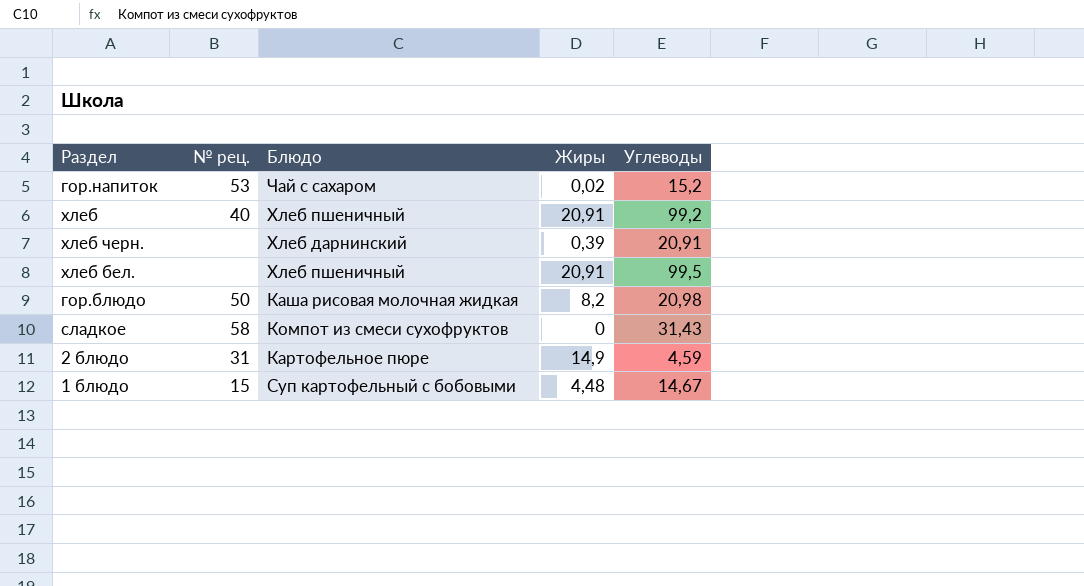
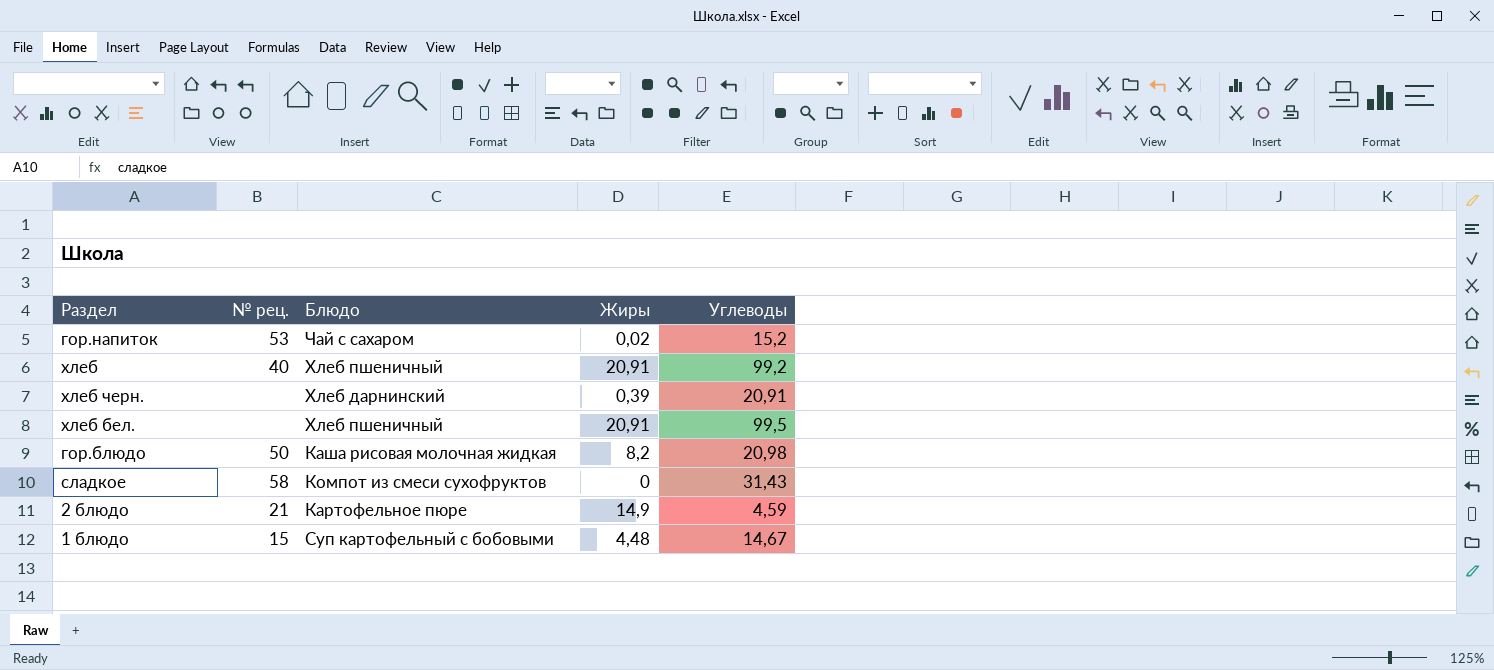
2 блюдо | № рец.: 31 -> 21

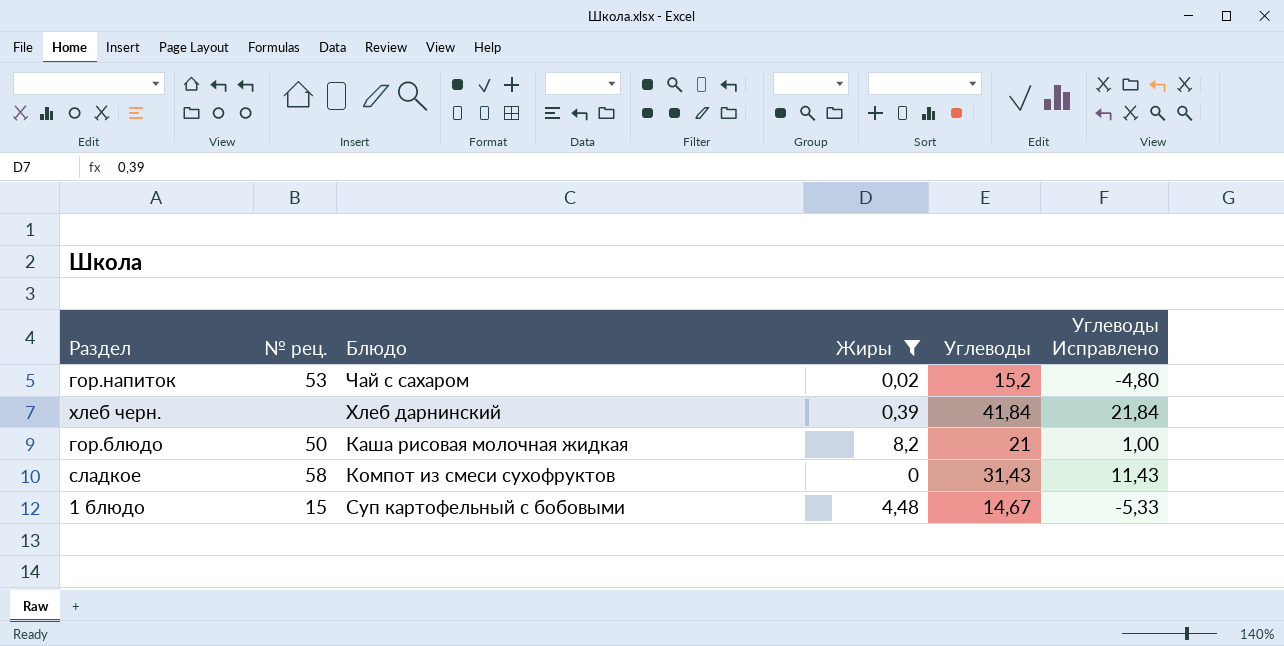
filter: none -> Жиры <= 8,2
column Углеводы Исправлено | formula: none -> [Углеводы] - 20
хлеб черн. | Углеводы: 20,91 -> 41,84
гор.блюдо | Углеводы: 20,98 -> 21

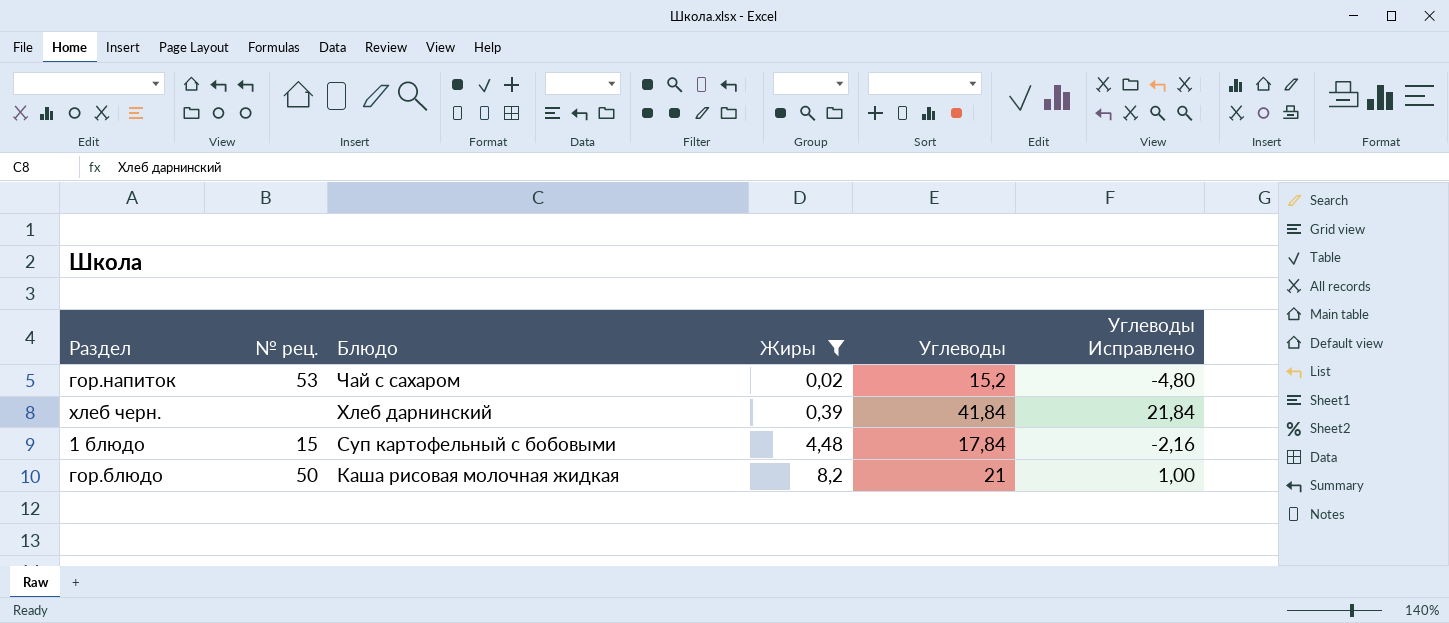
row order: none -> Блюдо descending
row сладкое: 58 | Компот из смеси сухофруктов | 0 | 31,43 | 11,43 -> none
1 блюдо | Углеводы: 14,67 -> 17,84
1 блюдо | Углеводы Исправлено: -5,33 -> -2,16

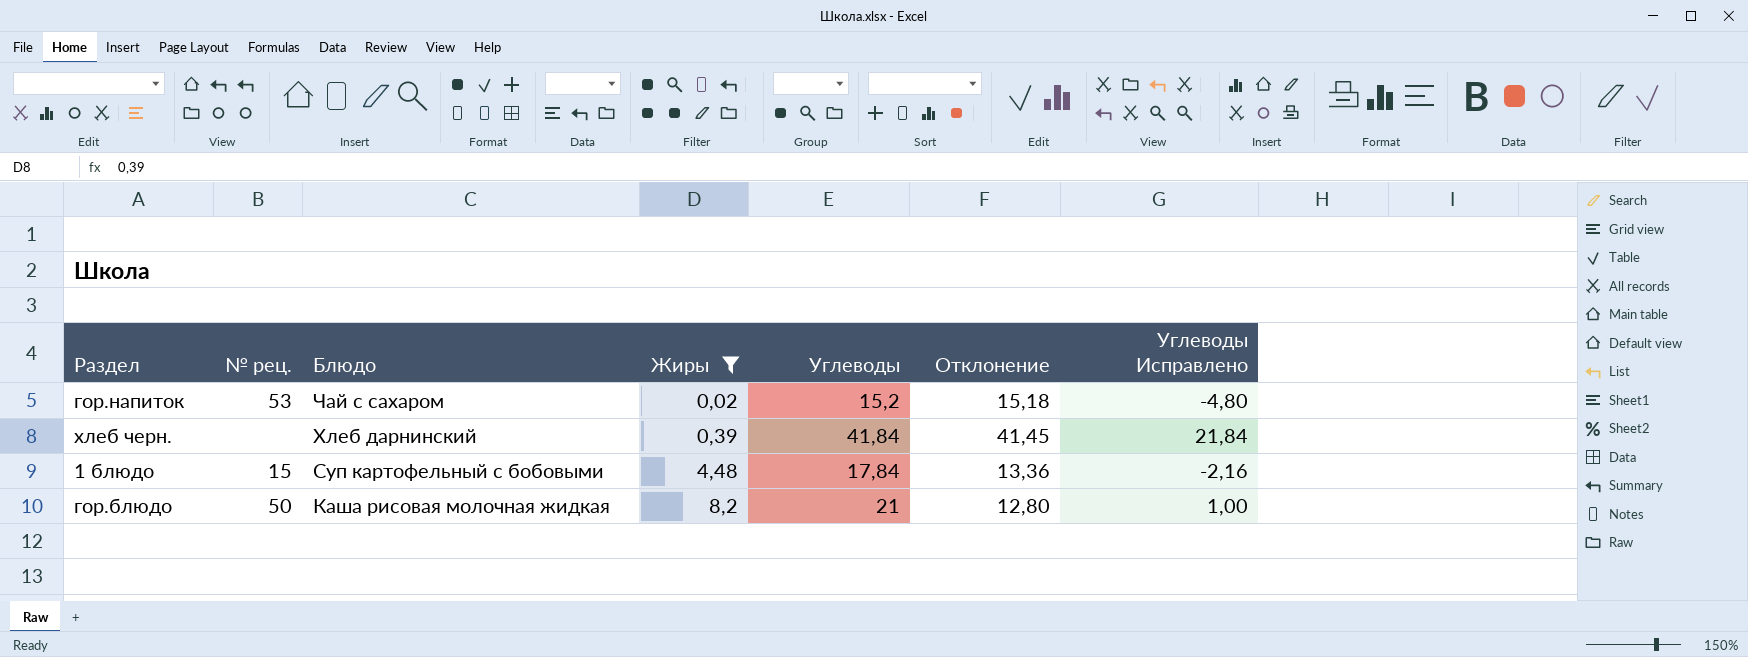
column Отклонение | formula: none -> [Углеводы] - [Жиры]

